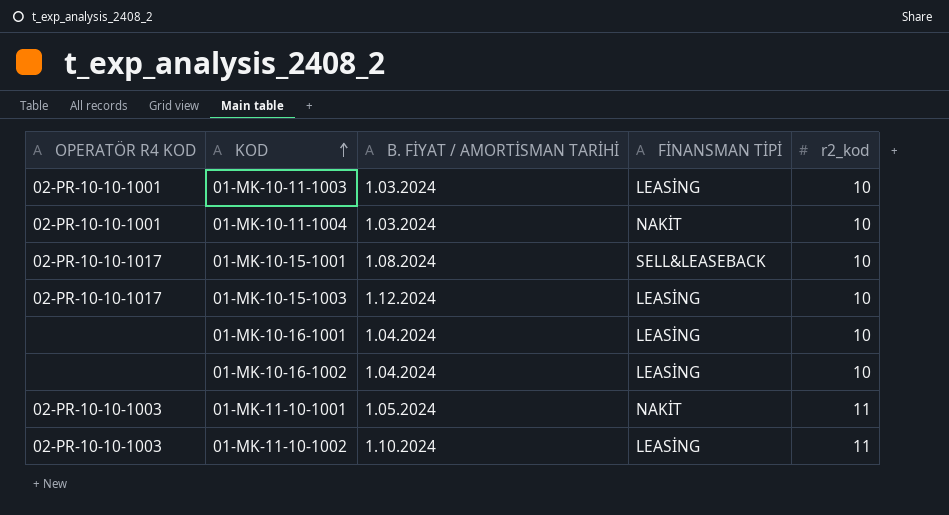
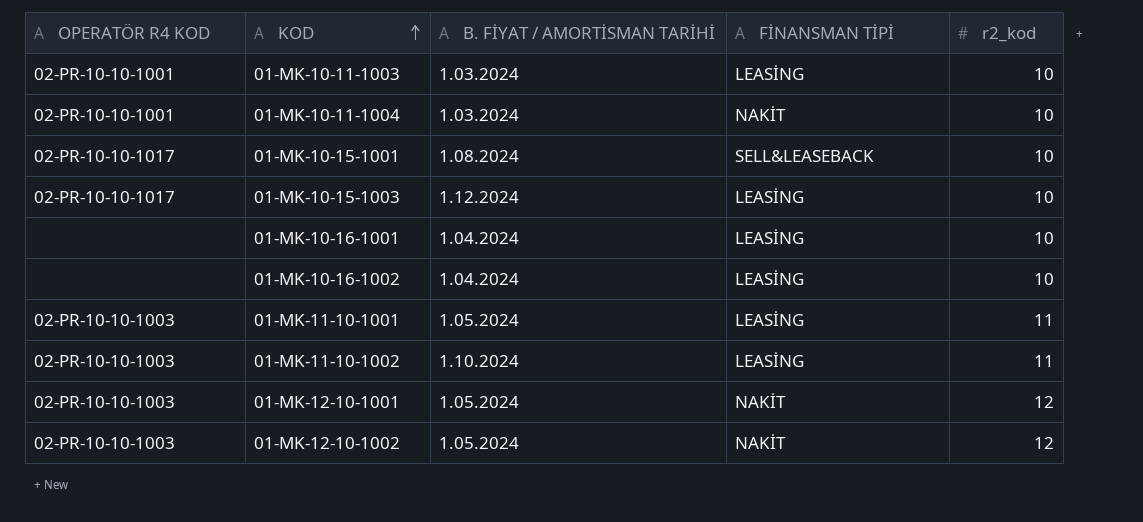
01-MK-11-10-1001 | FİNANSMAN TİPİ: NAKİT -> LEASİNG
row 01-MK-12-10-1001: none -> 02-PR-10-10-1003 | 1.05.2024 | NAKİT | 12
row 01-MK-12-10-1002: none -> 02-PR-10-10-1003 | 1.05.2024 | NAKİT | 12

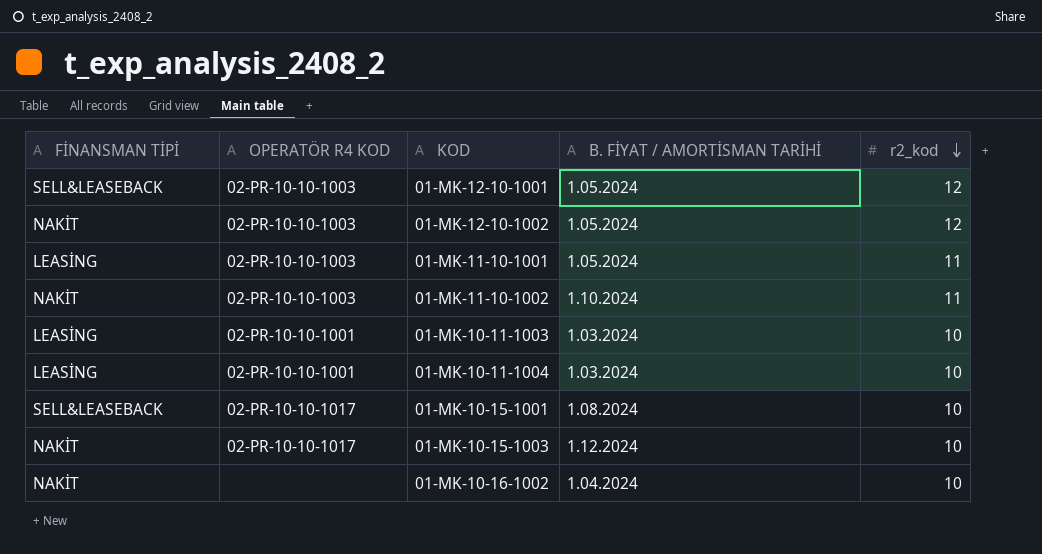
row order: KOD ascending -> r2_kod descending
column FİNANSMAN TİPİ | position: 4 -> 1
row 01-MK-10-16-1001: none | 1.04.2024 | LEASİNG | 10 -> none
01-MK-12-10-1001 | FİNANSMAN TİPİ: NAKİT -> SELL&LEASEBACK
01-MK-11-10-1002 | FİNANSMAN TİPİ: LEASİNG -> NAKİT
01-MK-10-11-1004 | FİNANSMAN TİPİ: NAKİT -> LEASİNG
01-MK-10-15-1003 | FİNANSMAN TİPİ: LEASİNG -> NAKİT
01-MK-10-16-1002 | FİNANSMAN TİPİ: LEASİNG -> NAKİT

